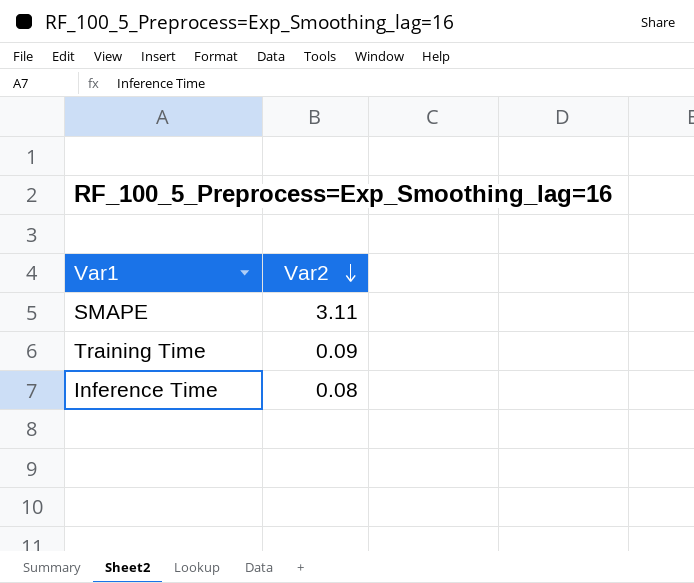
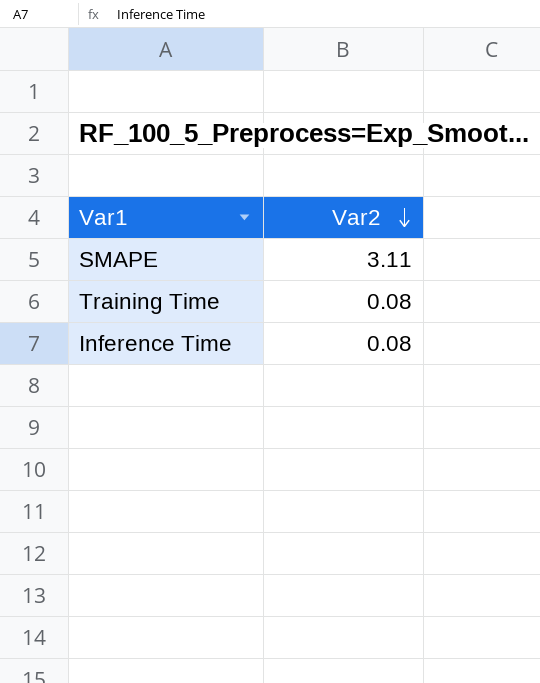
Training Time | Var2: 0.09 -> 0.08

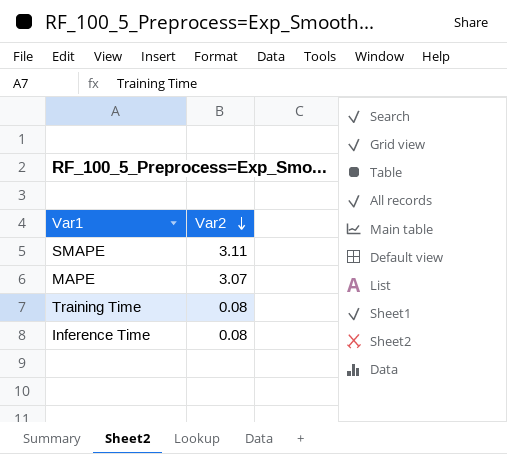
row MAPE: none -> 3.07

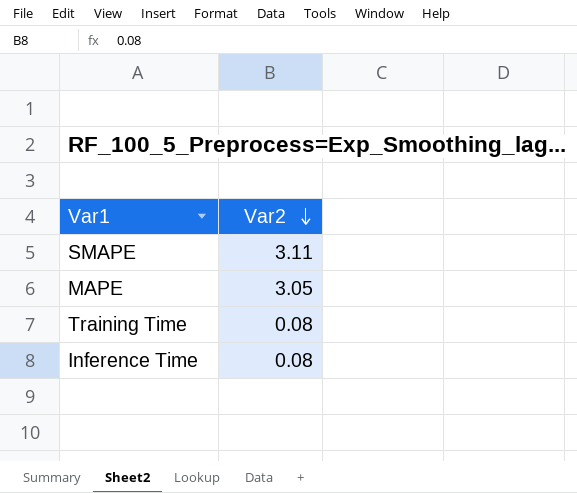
MAPE | Var2: 3.07 -> 3.05

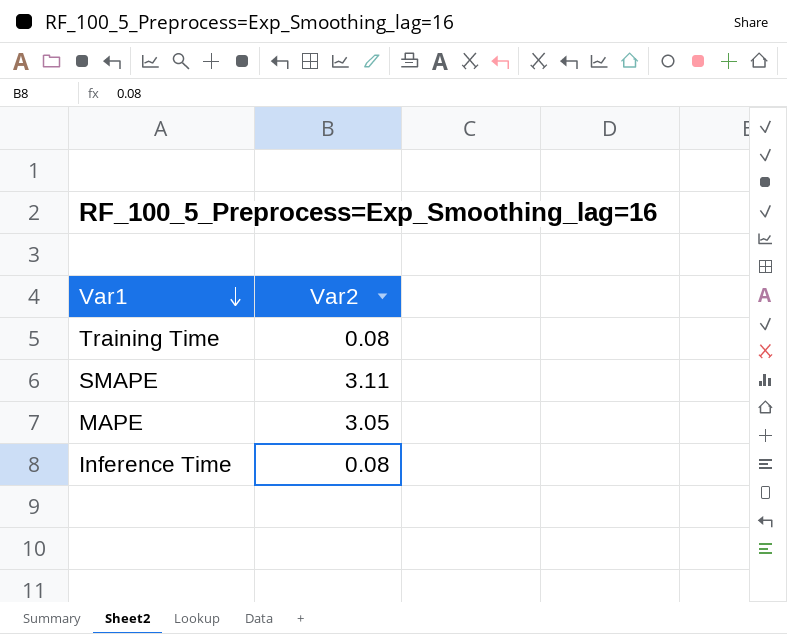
row order: Var2 descending -> Var1 descending

